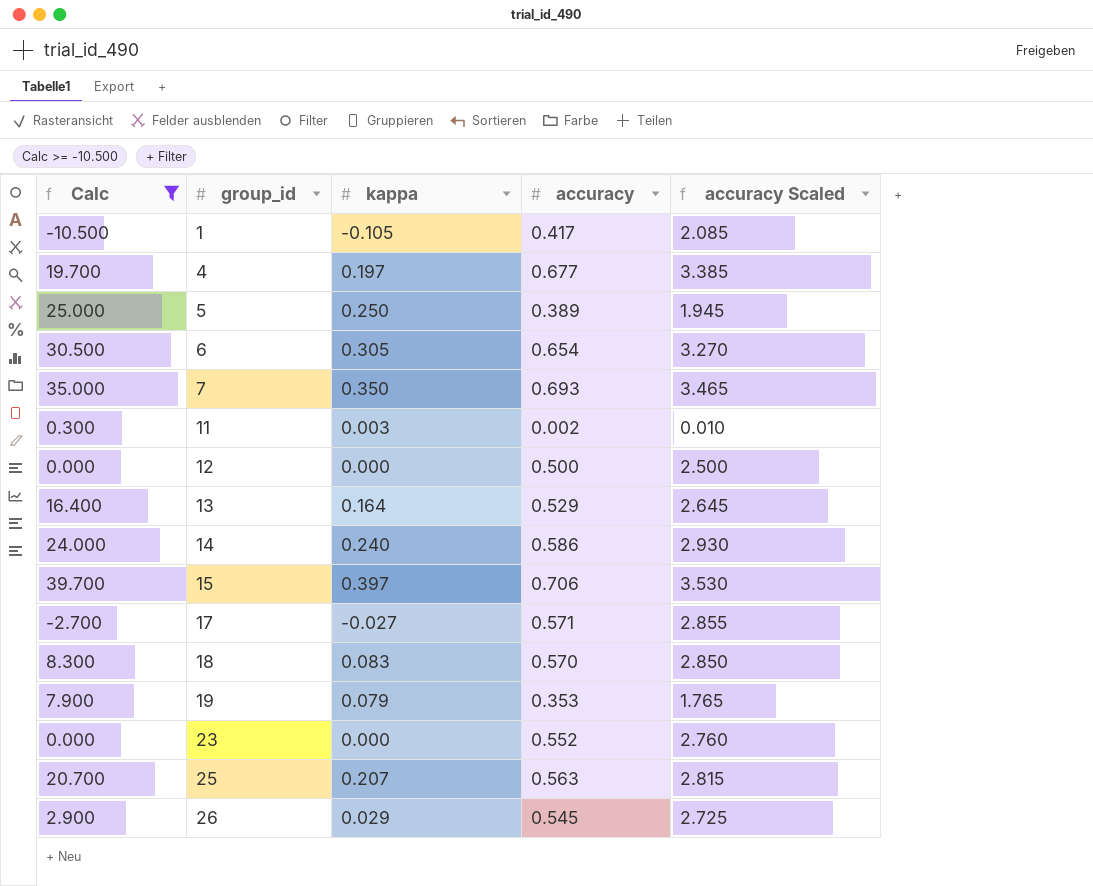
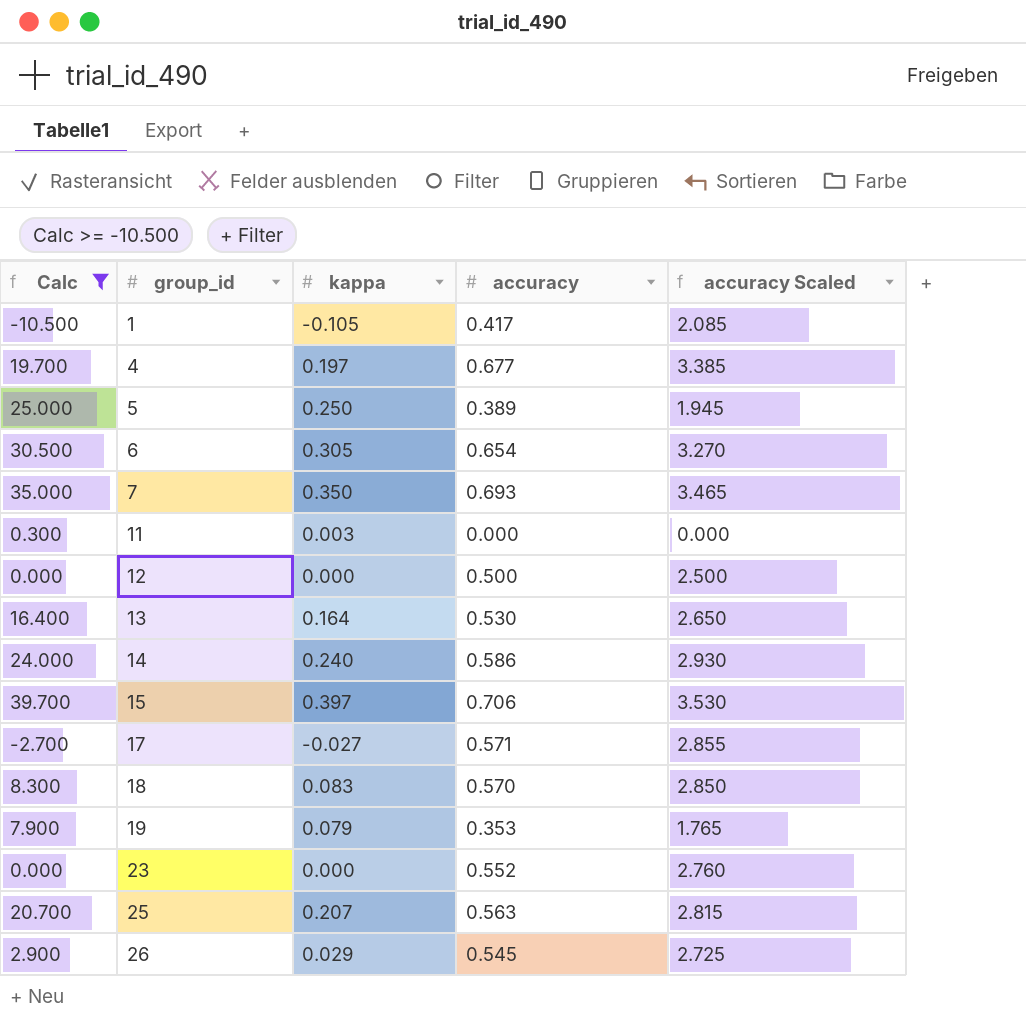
11 | accuracy: 0.002 -> 0.000
11 | accuracy Scaled: 0.010 -> 0.000
13 | accuracy: 0.529 -> 0.530
13 | accuracy Scaled: 2.645 -> 2.650

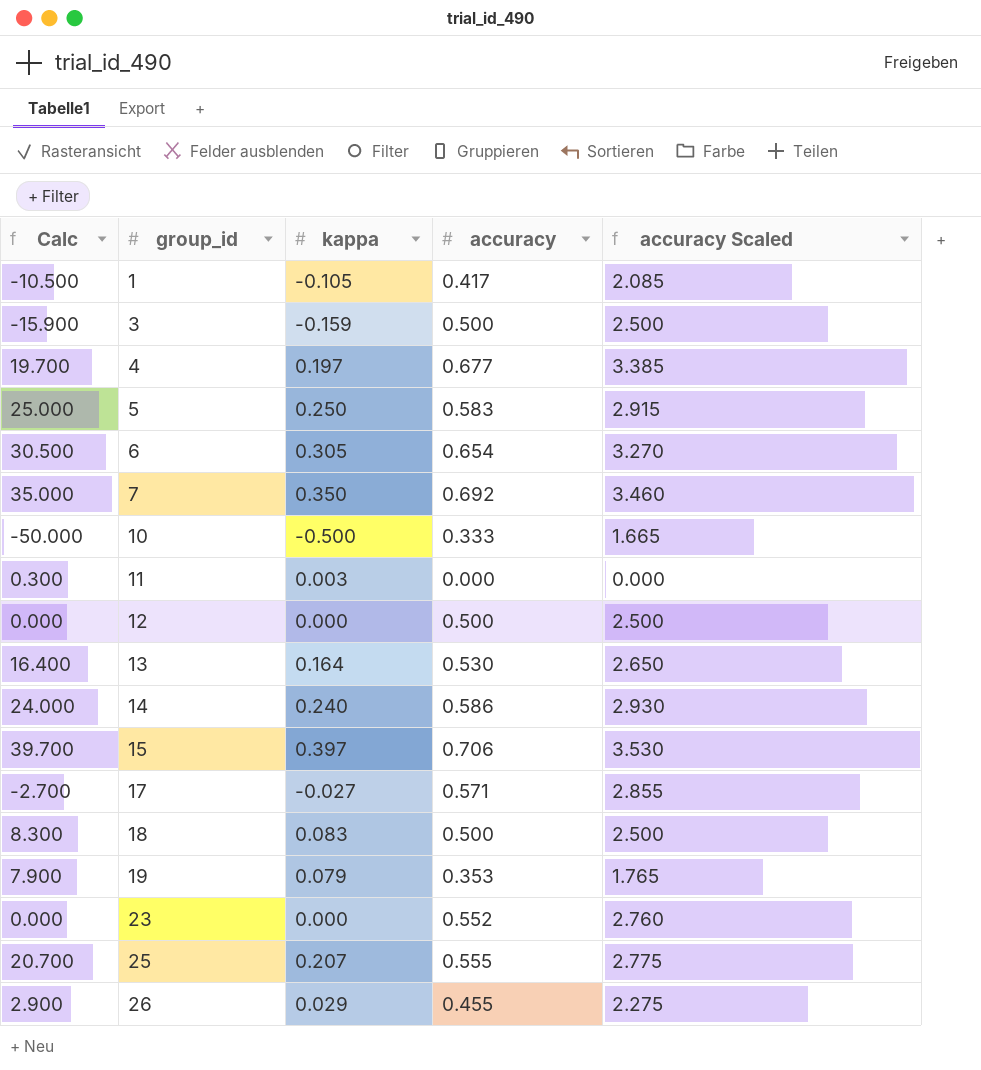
filter: Calc >= -10.500 -> none
5 | accuracy: 0.389 -> 0.583
5 | accuracy Scaled: 1.945 -> 2.915
7 | accuracy: 0.693 -> 0.692
7 | accuracy Scaled: 3.465 -> 3.460
18 | accuracy: 0.570 -> 0.500
18 | accuracy Scaled: 2.850 -> 2.500
25 | accuracy: 0.563 -> 0.555
25 | accuracy Scaled: 2.815 -> 2.775
26 | accuracy: 0.545 -> 0.455
26 | accuracy Scaled: 2.725 -> 2.275

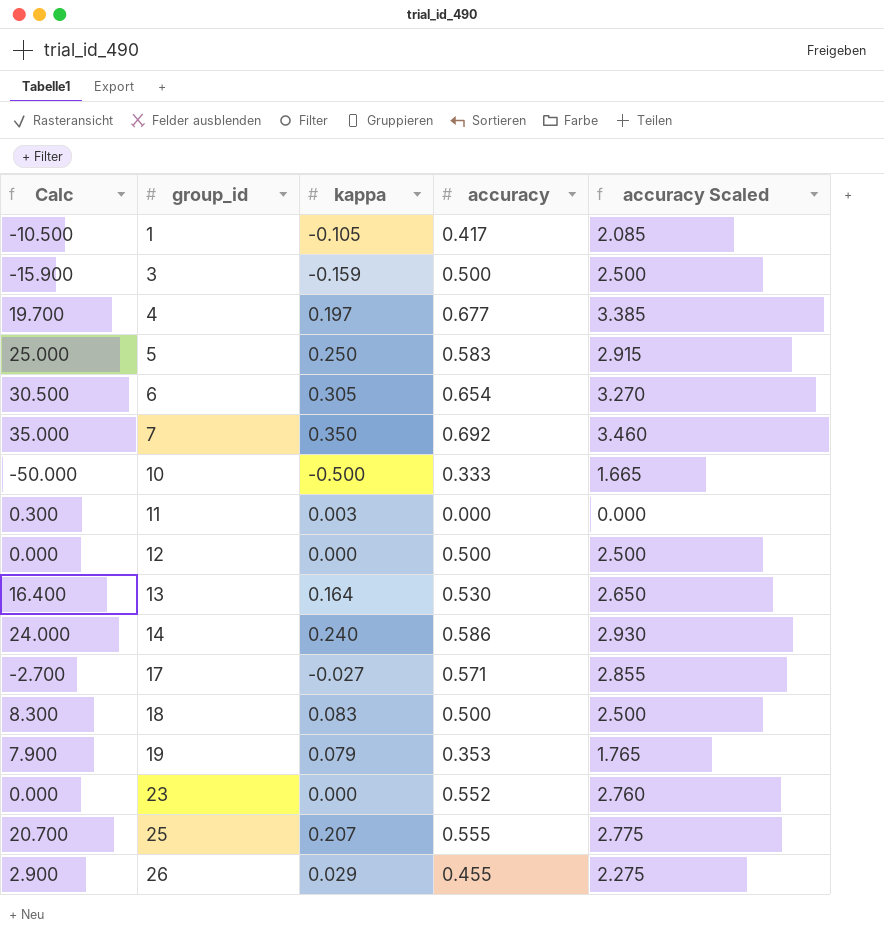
row 15: 39.700 | 0.397 | 0.706 | 3.530 -> none

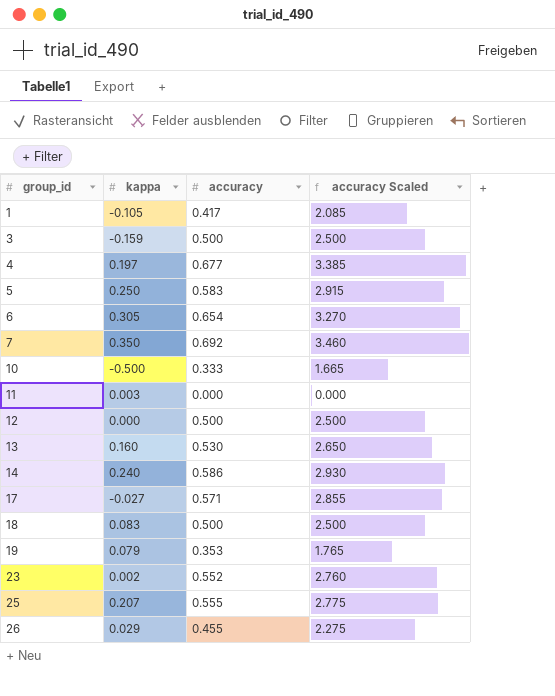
column Calc | formula: [kappa] * 100 -> none
13 | kappa: 0.164 -> 0.160
23 | kappa: 0.000 -> 0.002

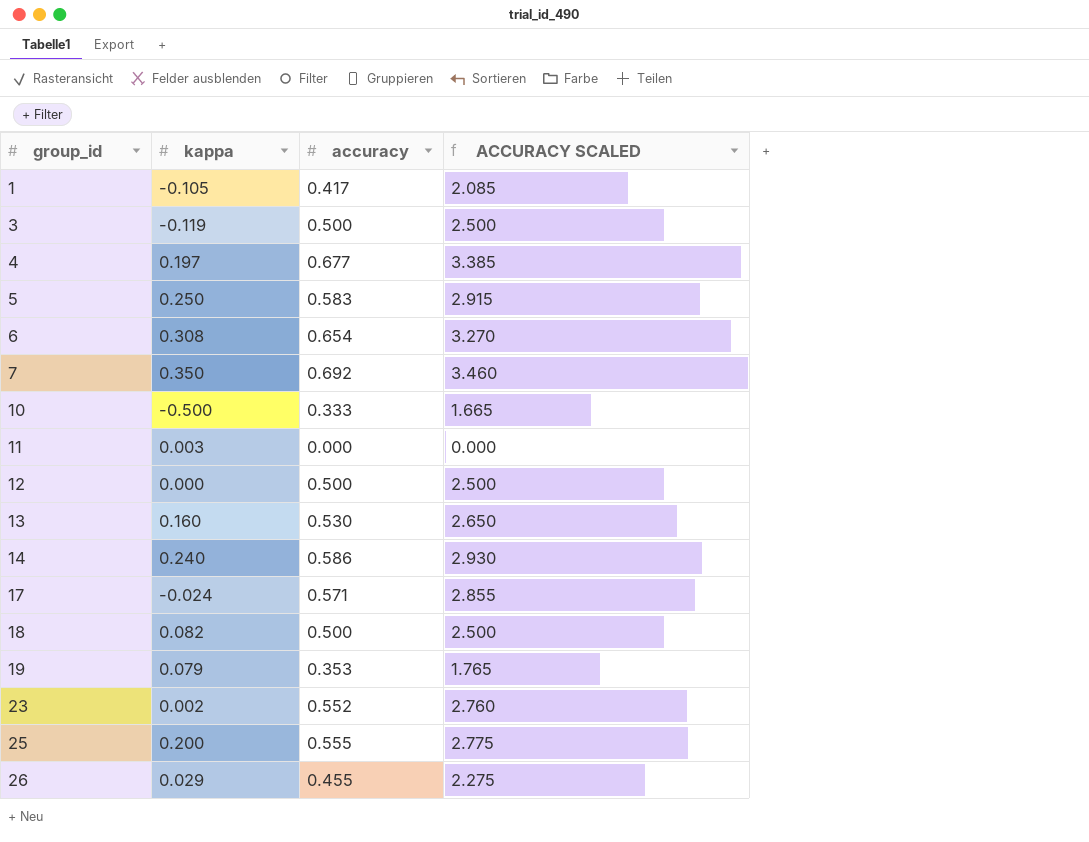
column name: accuracy Scaled -> ACCURACY SCALED
3 | kappa: -0.159 -> -0.119
6 | kappa: 0.305 -> 0.308
17 | kappa: -0.027 -> -0.024
18 | kappa: 0.083 -> 0.082
25 | kappa: 0.207 -> 0.200

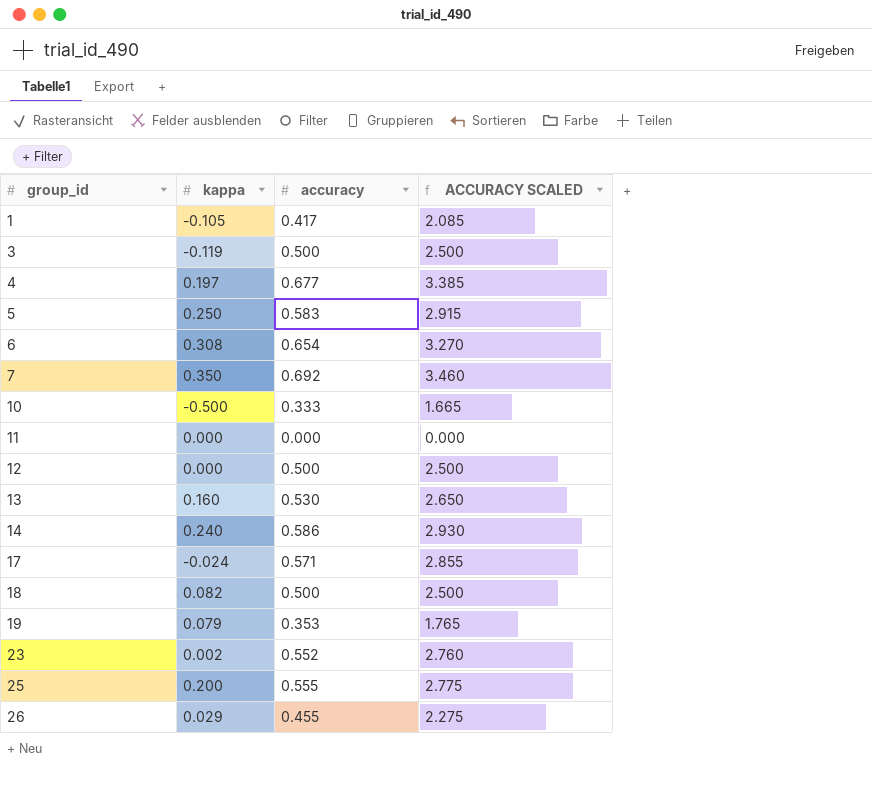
11 | kappa: 0.003 -> 0.000

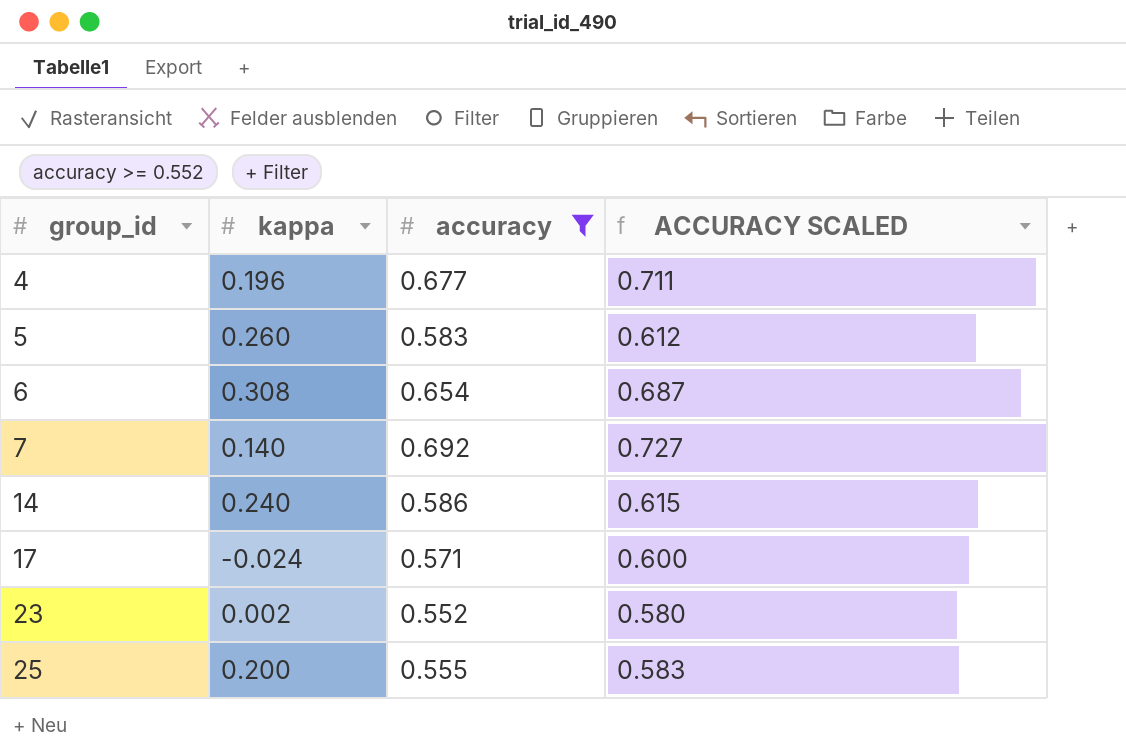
filter: none -> accuracy >= 0.552
column ACCURACY SCALED | formula: [accuracy] * 5 -> [accuracy] * 1.05
4 | kappa: 0.197 -> 0.196
5 | kappa: 0.250 -> 0.260
7 | kappa: 0.350 -> 0.140

